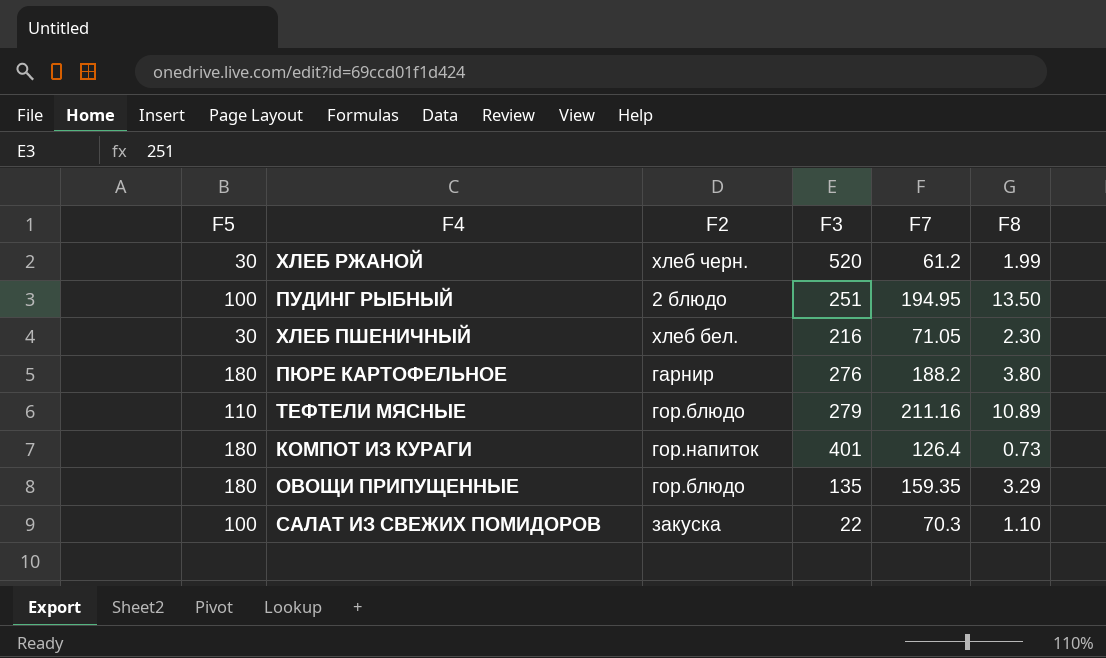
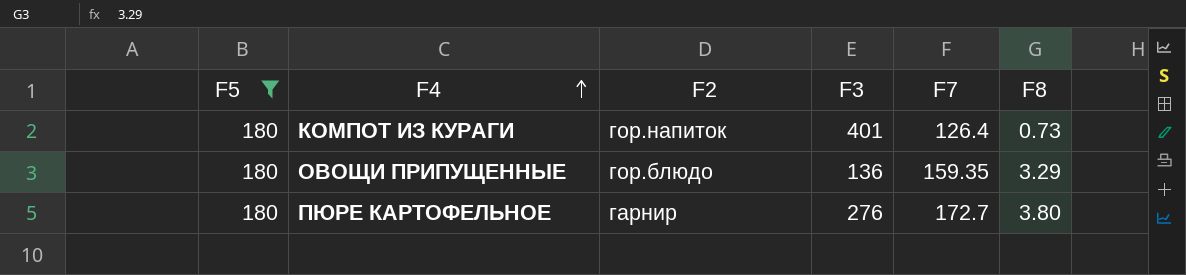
filter: none -> F5 = 180
row order: none -> F4 ascending
ОВОЩИ ПРИПУЩЕННЫЕ | F3: 135 -> 136
ПЮРЕ КАРТОФЕЛЬНОЕ | F7: 188.2 -> 172.7

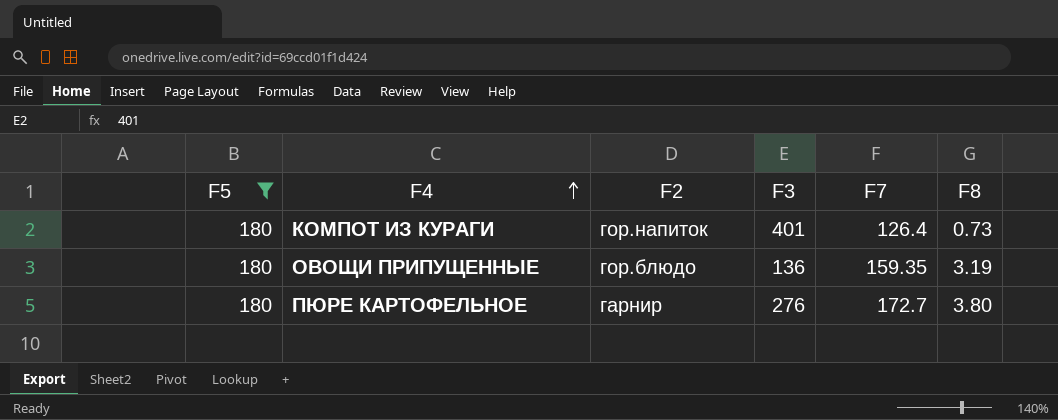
ОВОЩИ ПРИПУЩЕННЫЕ | F8: 3.29 -> 3.19

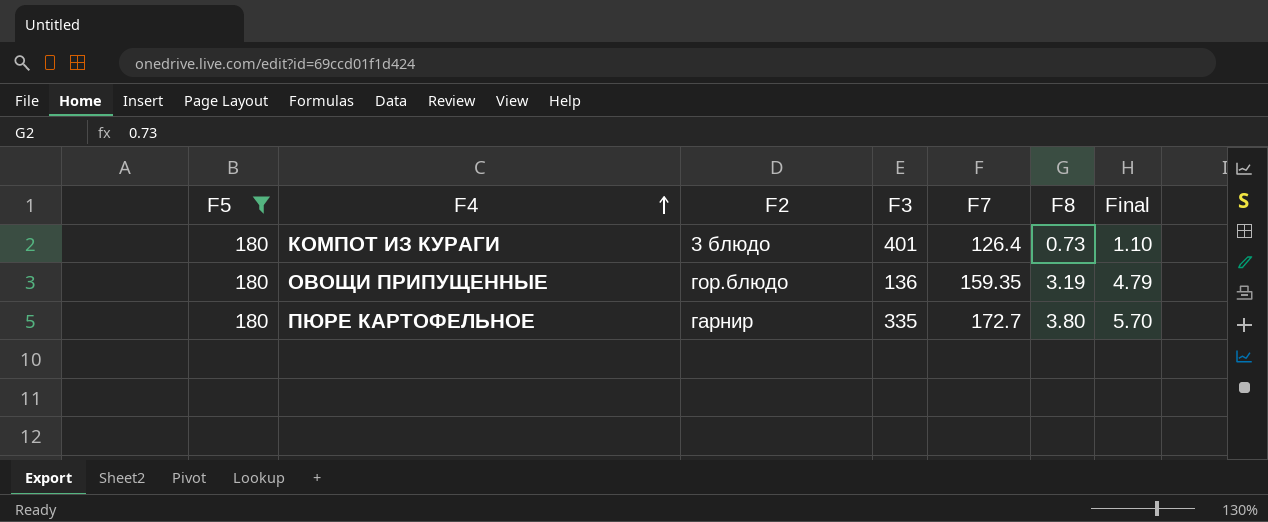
column Final | formula: none -> [F8] * 1.5
КОМПОТ ИЗ КУРАГИ | F2: гор.напиток -> 3 блюдо
ПЮРЕ КАРТОФЕЛЬНОЕ | F3: 276 -> 335

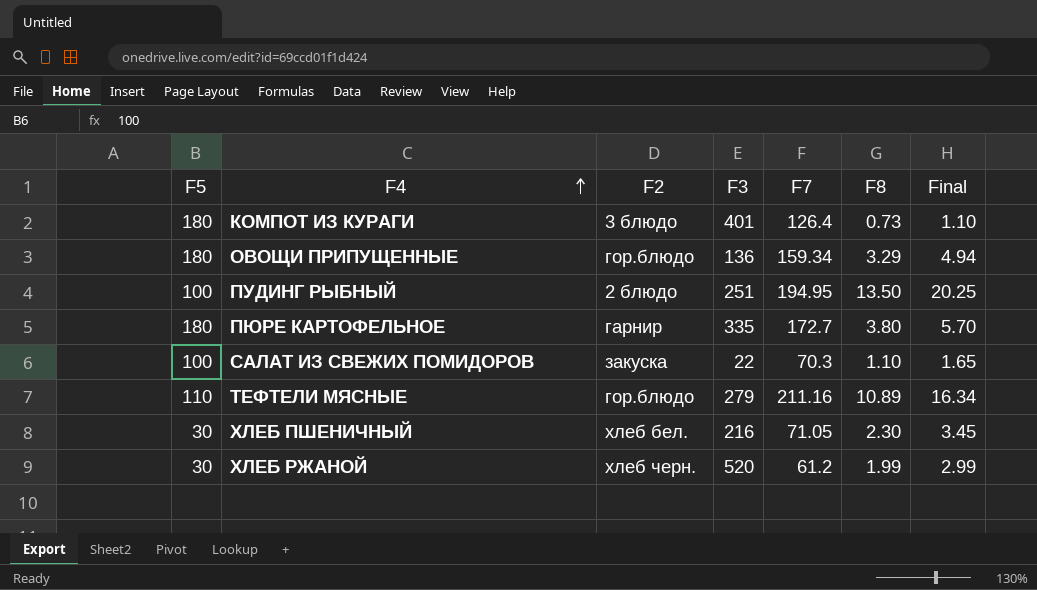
filter: F5 = 180 -> none
ОВОЩИ ПРИПУЩЕННЫЕ | F7: 159.35 -> 159.34
ОВОЩИ ПРИПУЩЕННЫЕ | F8: 3.19 -> 3.29
ОВОЩИ ПРИПУЩЕННЫЕ | Final: 4.79 -> 4.94

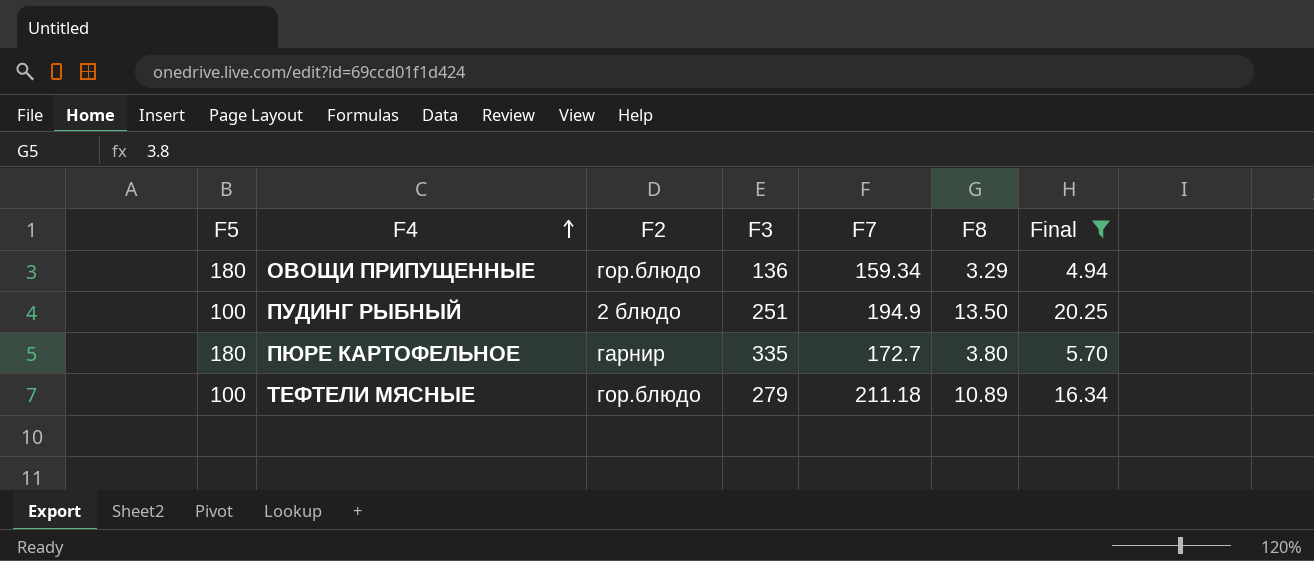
filter: none -> Final >= 4.94
ПУДИНГ РЫБНЫЙ | F7: 194.95 -> 194.9
ТЕФТЕЛИ МЯСНЫЕ | F5: 110 -> 100
ТЕФТЕЛИ МЯСНЫЕ | F7: 211.16 -> 211.18

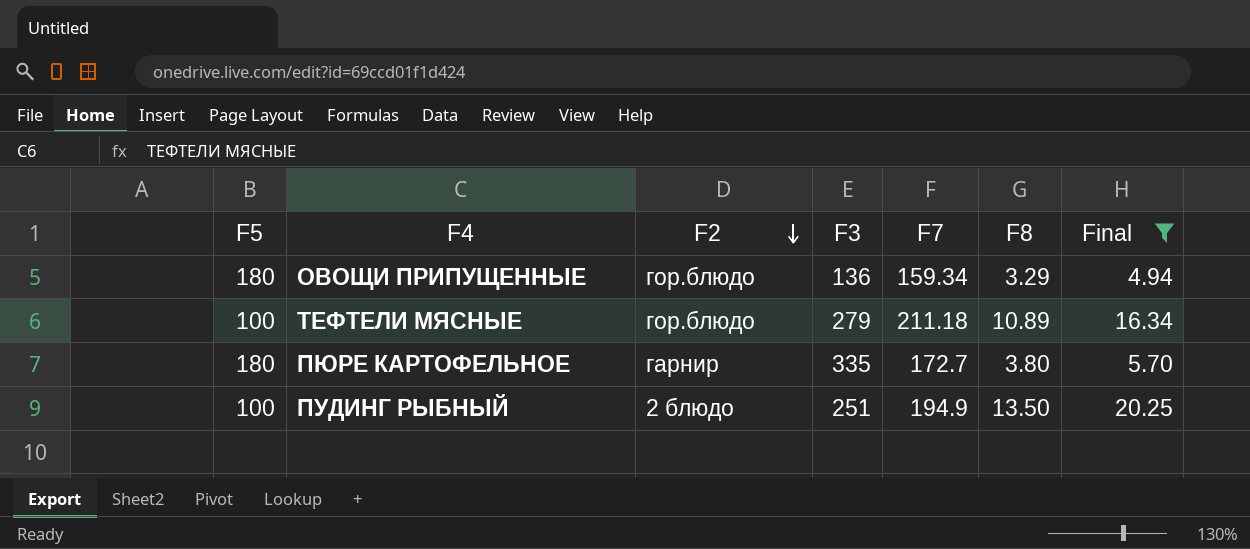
row order: F4 ascending -> F2 descending

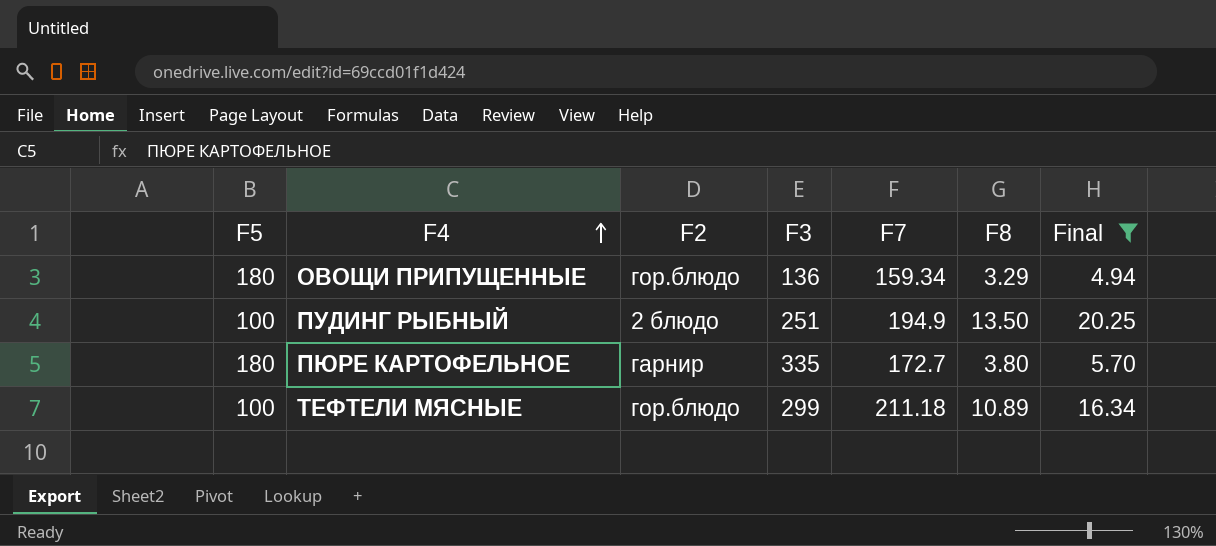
row order: F2 descending -> F4 ascending
ТЕФТЕЛИ МЯСНЫЕ | F3: 279 -> 299

